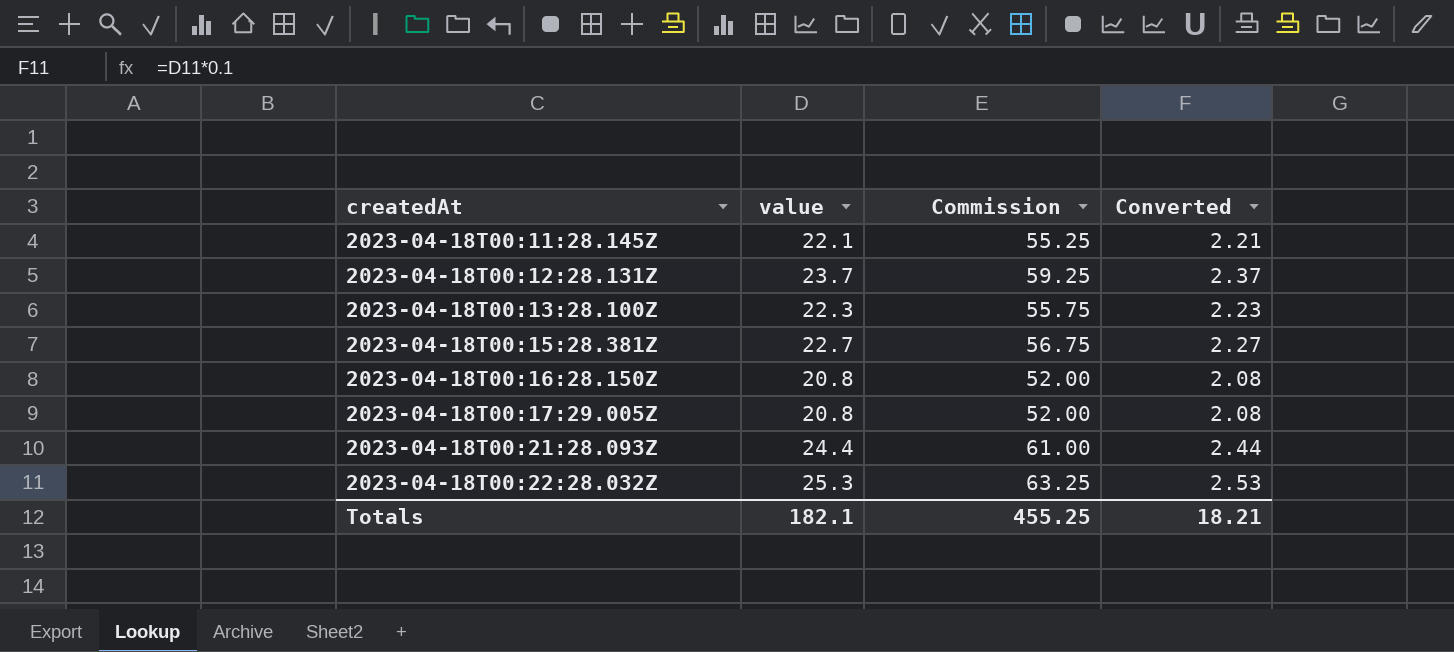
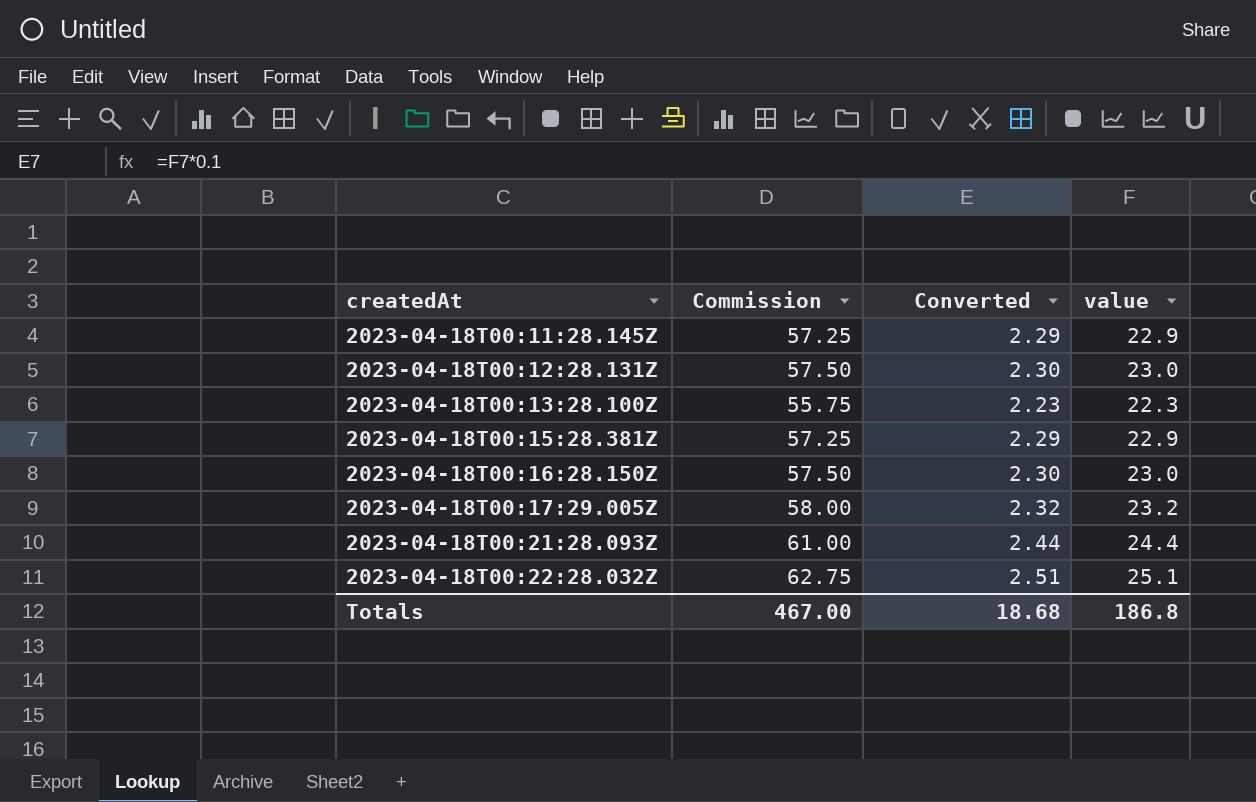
column value | position: 2 -> 4
2023-04-18T00:11:28.145Z | Commission: 55.25 -> 57.25
2023-04-18T00:11:28.145Z | Converted: 2.21 -> 2.29
2023-04-18T00:11:28.145Z | value: 22.1 -> 22.9
2023-04-18T00:12:28.131Z | Commission: 59.25 -> 57.50
2023-04-18T00:12:28.131Z | Converted: 2.37 -> 2.30
2023-04-18T00:12:28.131Z | value: 23.7 -> 23.0
2023-04-18T00:15:28.381Z | Commission: 56.75 -> 57.25
2023-04-18T00:15:28.381Z | Converted: 2.27 -> 2.29
2023-04-18T00:15:28.381Z | value: 22.7 -> 22.9
2023-04-18T00:16:28.150Z | Commission: 52.00 -> 57.50
2023-04-18T00:16:28.150Z | Converted: 2.08 -> 2.30
2023-04-18T00:16:28.150Z | value: 20.8 -> 23.0
2023-04-18T00:17:29.005Z | Commission: 52.00 -> 58.00
2023-04-18T00:17:29.005Z | Converted: 2.08 -> 2.32
2023-04-18T00:17:29.005Z | value: 20.8 -> 23.2
2023-04-18T00:22:28.032Z | Commission: 63.25 -> 62.75
2023-04-18T00:22:28.032Z | Converted: 2.53 -> 2.51
2023-04-18T00:22:28.032Z | value: 25.3 -> 25.1
Totals | Commission: 455.25 -> 467.00
Totals | Converted: 18.21 -> 18.68
Totals | value: 182.1 -> 186.8

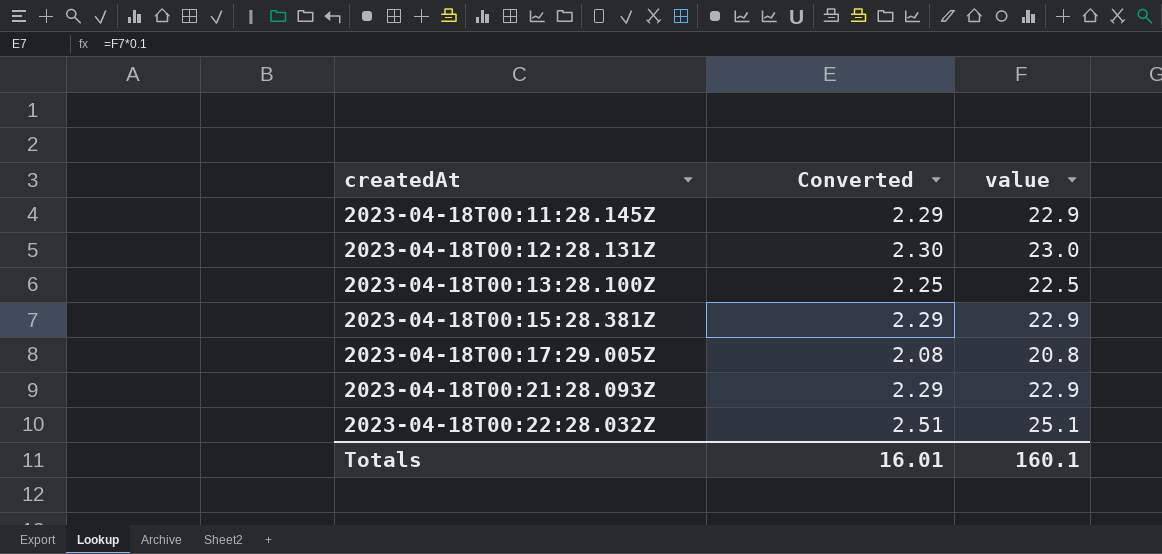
column Commission | formula: [value] * 2.5 -> none
row 2023-04-18T00:16:28.150Z: 57.50 | 2.30 | 23.0 -> none
2023-04-18T00:13:28.100Z | Converted: 2.23 -> 2.25
2023-04-18T00:13:28.100Z | value: 22.3 -> 22.5
2023-04-18T00:17:29.005Z | Converted: 2.32 -> 2.08
2023-04-18T00:17:29.005Z | value: 23.2 -> 20.8
2023-04-18T00:21:28.093Z | Converted: 2.44 -> 2.29
2023-04-18T00:21:28.093Z | value: 24.4 -> 22.9
Totals | Converted: 18.68 -> 16.01
Totals | value: 186.8 -> 160.1

